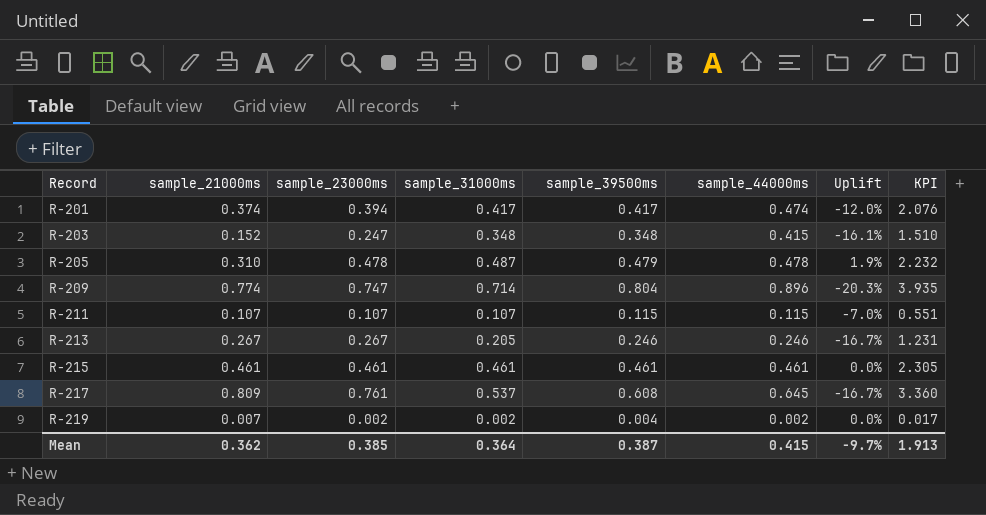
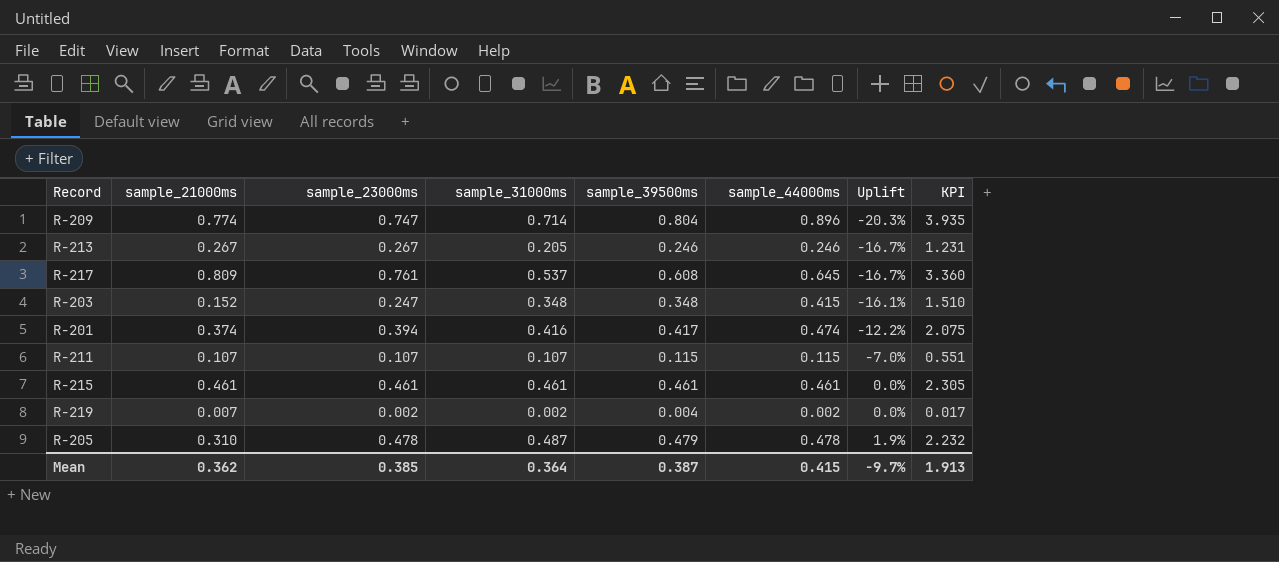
row order: Record ascending -> Uplift ascending
R-201 | sample_31000ms: 0.417 -> 0.416
R-201 | Uplift: -12.0% -> -12.2%
R-201 | KPI: 2.076 -> 2.075

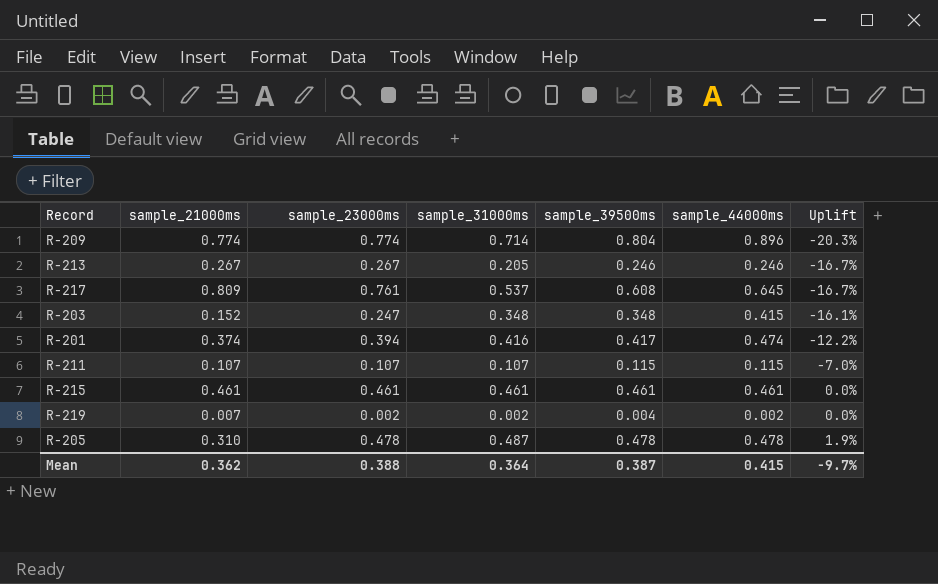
column KPI | formula: [sample_21000ms] + [sample_23000ms] + [sample_31000ms] + [sample_39500ms] + [sample_44000ms] -> none
R-209 | sample_23000ms: 0.747 -> 0.774
R-205 | sample_39500ms: 0.479 -> 0.478
Mean | sample_23000ms: 0.385 -> 0.388

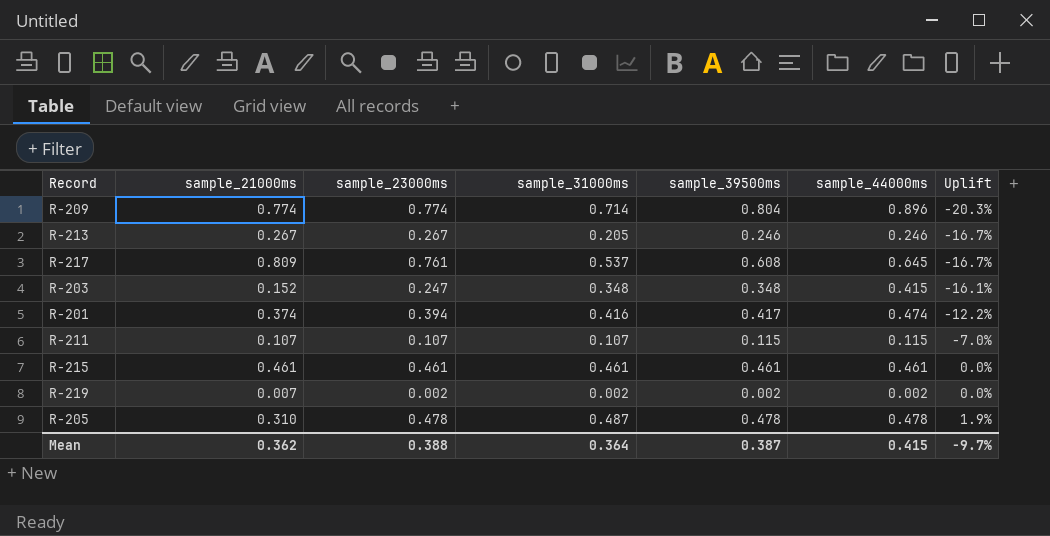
R-219 | sample_39500ms: 0.004 -> 0.002

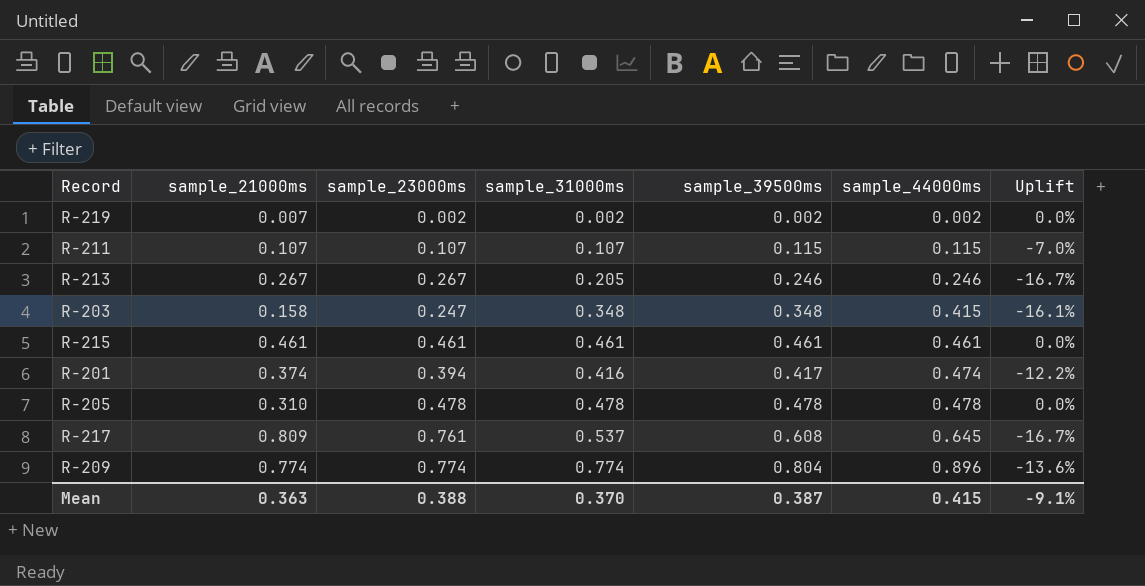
row order: Uplift ascending -> sample_44000ms ascending
R-203 | sample_21000ms: 0.152 -> 0.158
R-205 | sample_31000ms: 0.487 -> 0.478
R-205 | Uplift: 1.9% -> 0.0%
R-209 | sample_31000ms: 0.714 -> 0.774
R-209 | Uplift: -20.3% -> -13.6%
Mean | sample_21000ms: 0.362 -> 0.363
Mean | sample_31000ms: 0.364 -> 0.370
Mean | Uplift: -9.7% -> -9.1%

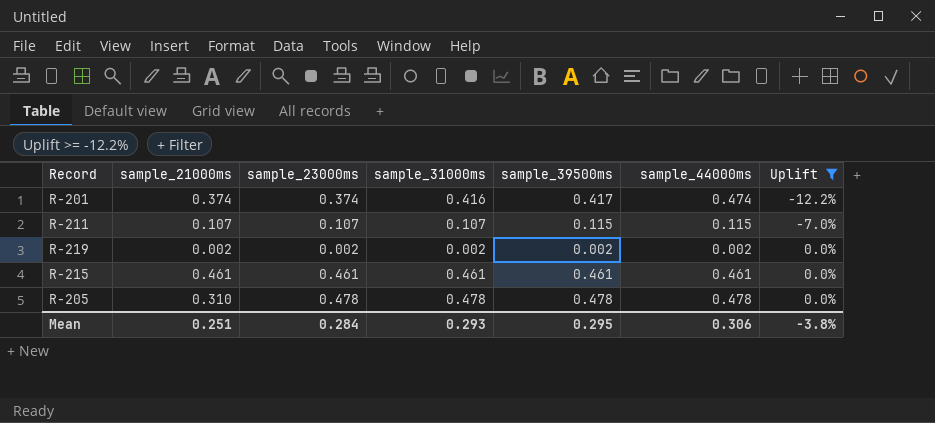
filter: none -> Uplift >= -12.2%
row order: sample_44000ms ascending -> Uplift ascending
R-201 | sample_23000ms: 0.394 -> 0.374
R-219 | sample_21000ms: 0.007 -> 0.002
Mean | sample_21000ms: 0.363 -> 0.251
Mean | sample_23000ms: 0.388 -> 0.284
Mean | sample_31000ms: 0.370 -> 0.293
Mean | sample_39500ms: 0.387 -> 0.295
Mean | sample_44000ms: 0.415 -> 0.306
Mean | Uplift: -9.1% -> -3.8%

